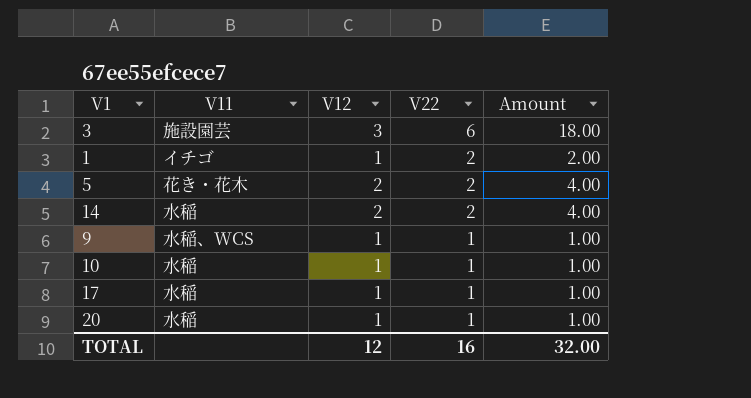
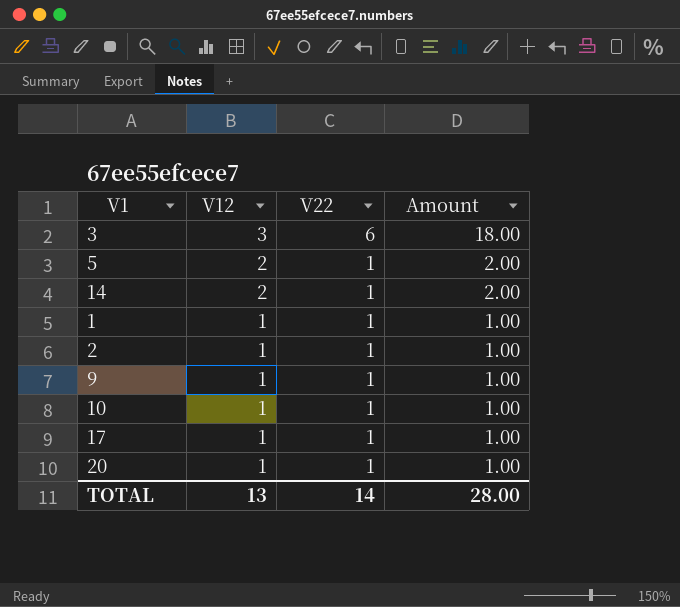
row order: V22 descending -> V12 descending
column V11 | position: 2 -> none
5 | V22: 2 -> 1
5 | Amount: 4.00 -> 2.00
14 | V22: 2 -> 1
14 | Amount: 4.00 -> 2.00
1 | V22: 2 -> 1
1 | Amount: 2.00 -> 1.00
row 2: none -> 1 | 1 | 1.00
TOTAL | V12: 12 -> 13
TOTAL | V22: 16 -> 14
TOTAL | Amount: 32.00 -> 28.00

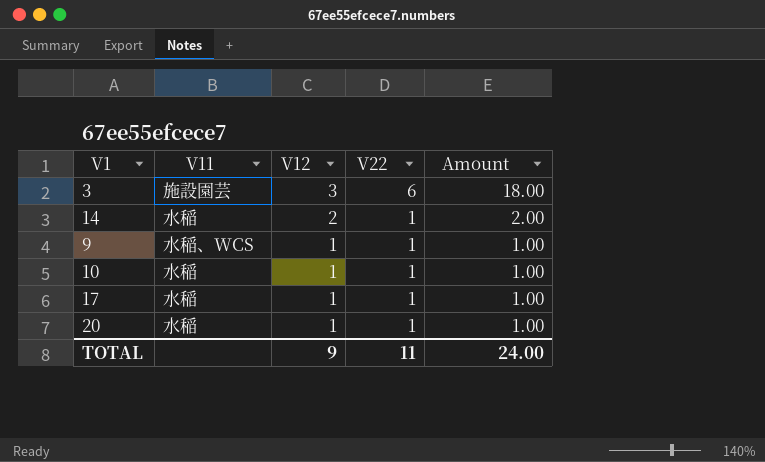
column V11 | position: none -> 2
row 5: 2 | 1 | 2.00 -> none
row 1: 1 | 1 | 1.00 -> none
row 2: 1 | 1 | 1.00 -> none
TOTAL | V12: 13 -> 9
TOTAL | V22: 14 -> 11
TOTAL | Amount: 28.00 -> 24.00

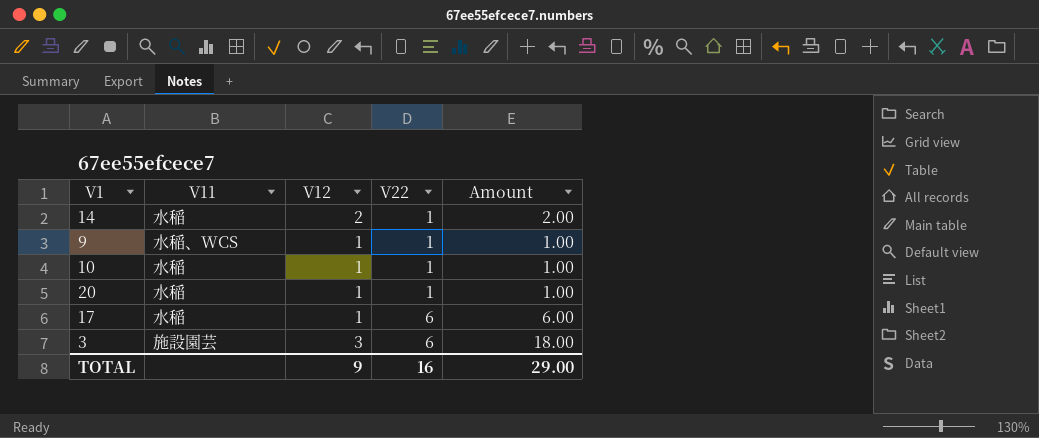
row order: V12 descending -> V22 ascending
17 | V22: 1 -> 6
17 | Amount: 1.00 -> 6.00
TOTAL | V22: 11 -> 16
TOTAL | Amount: 24.00 -> 29.00

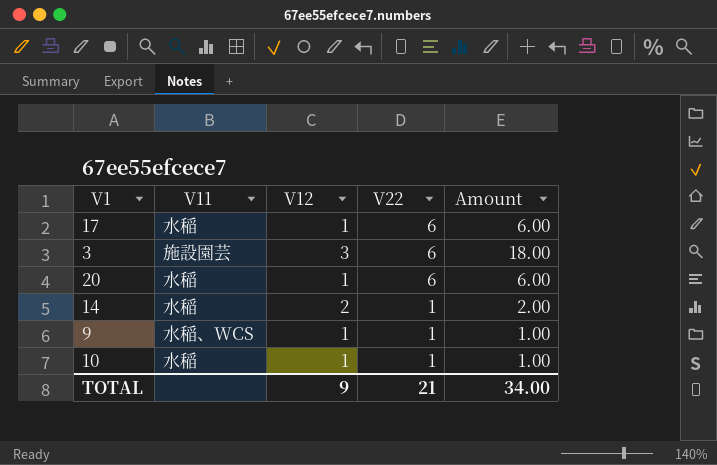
row order: V22 ascending -> V22 descending
20 | V22: 1 -> 6
20 | Amount: 1.00 -> 6.00
TOTAL | V22: 16 -> 21
TOTAL | Amount: 29.00 -> 34.00

